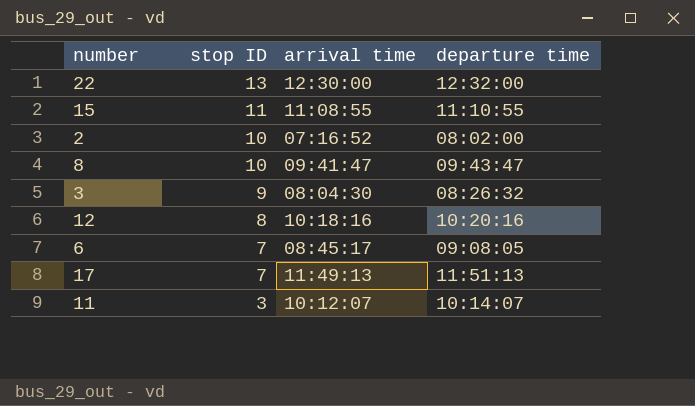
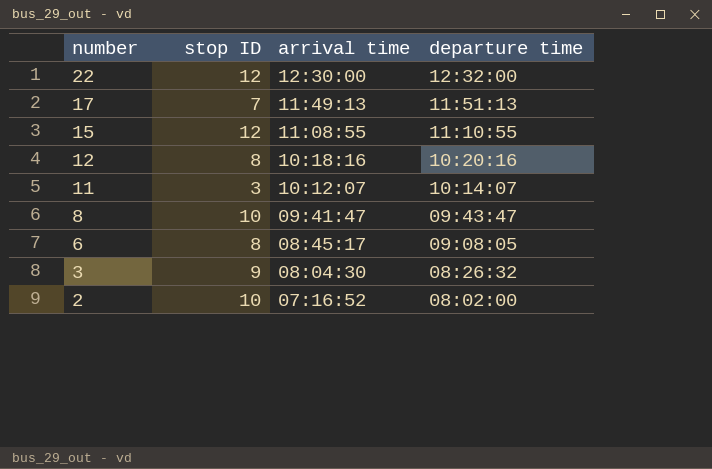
row order: stop ID descending -> number descending
22 | stop ID: 13 -> 12
15 | stop ID: 11 -> 12
6 | stop ID: 7 -> 8

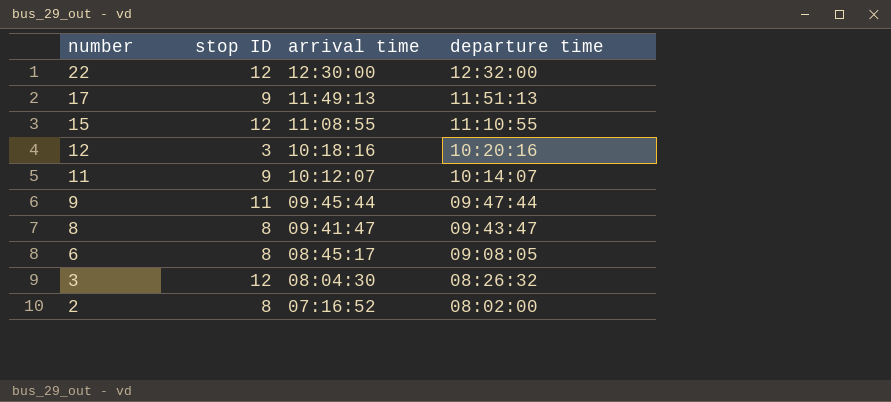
17 | stop ID: 7 -> 9
12 | stop ID: 8 -> 3
11 | stop ID: 3 -> 9
row 9: none -> 11 | 09:45:44 | 09:47:44
8 | stop ID: 10 -> 8
3 | stop ID: 9 -> 12
2 | stop ID: 10 -> 8

